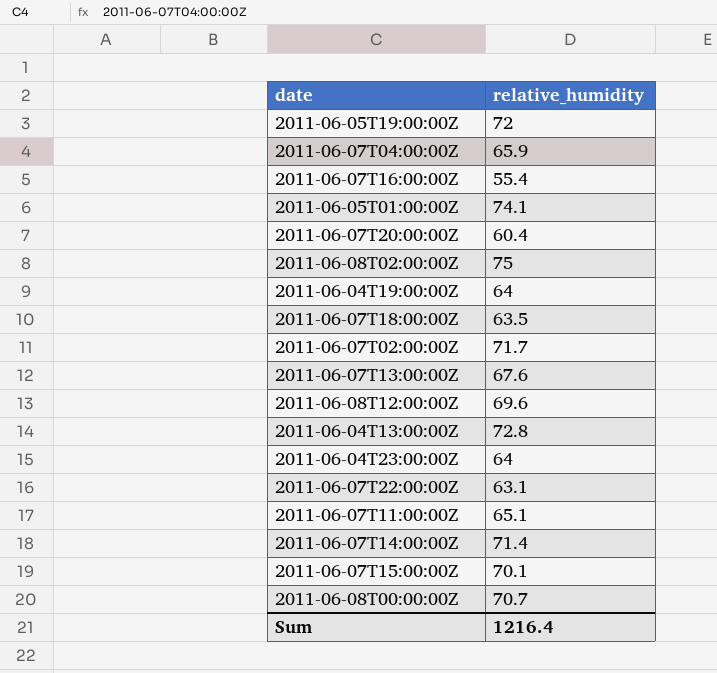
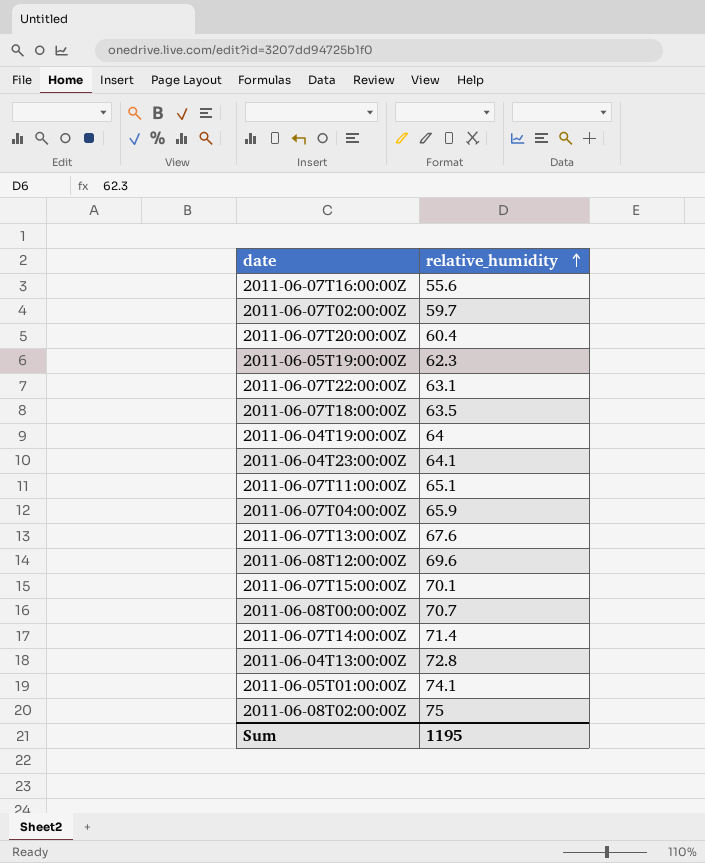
row order: none -> relative_humidity ascending
2011-06-07T16:00:00Z | relative_humidity: 55.4 -> 55.6
2011-06-07T02:00:00Z | relative_humidity: 71.7 -> 59.7
2011-06-05T19:00:00Z | relative_humidity: 72 -> 62.3
2011-06-04T23:00:00Z | relative_humidity: 64 -> 64.1
Sum | relative_humidity: 1216.4 -> 1195

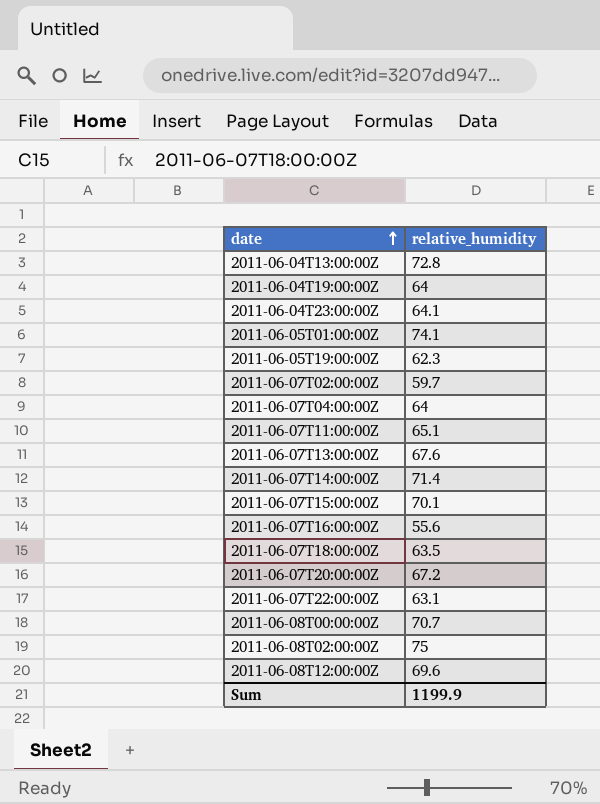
row order: relative_humidity ascending -> date ascending
2011-06-07T04:00:00Z | relative_humidity: 65.9 -> 64
2011-06-07T20:00:00Z | relative_humidity: 60.4 -> 67.2
Sum | relative_humidity: 1195 -> 1199.9

